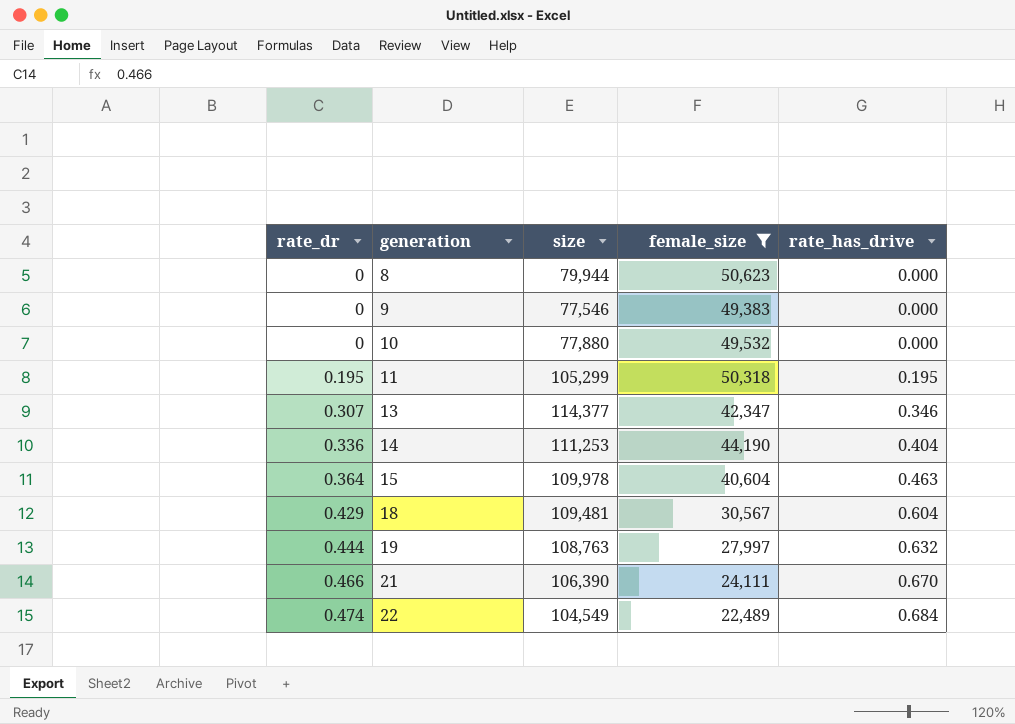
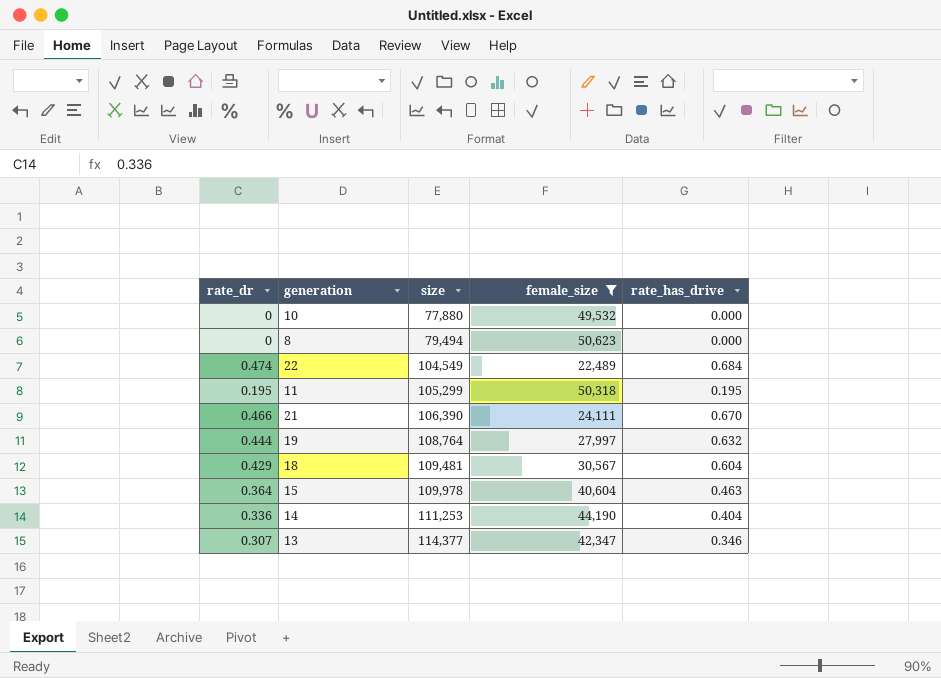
row order: rate_dr ascending -> size ascending
row 9: 0 | 77,546 | 49,383 | 0.000 -> none
8 | size: 79,944 -> 79,494
19 | size: 108,763 -> 108,764

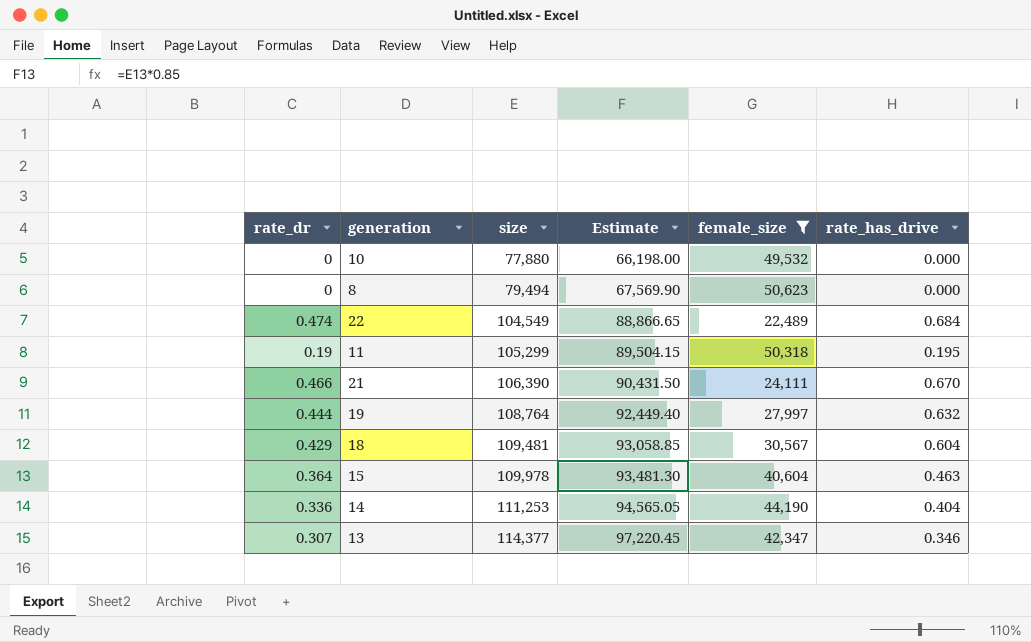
column Estimate | formula: none -> [size] * 0.85
11 | rate_dr: 0.195 -> 0.19

